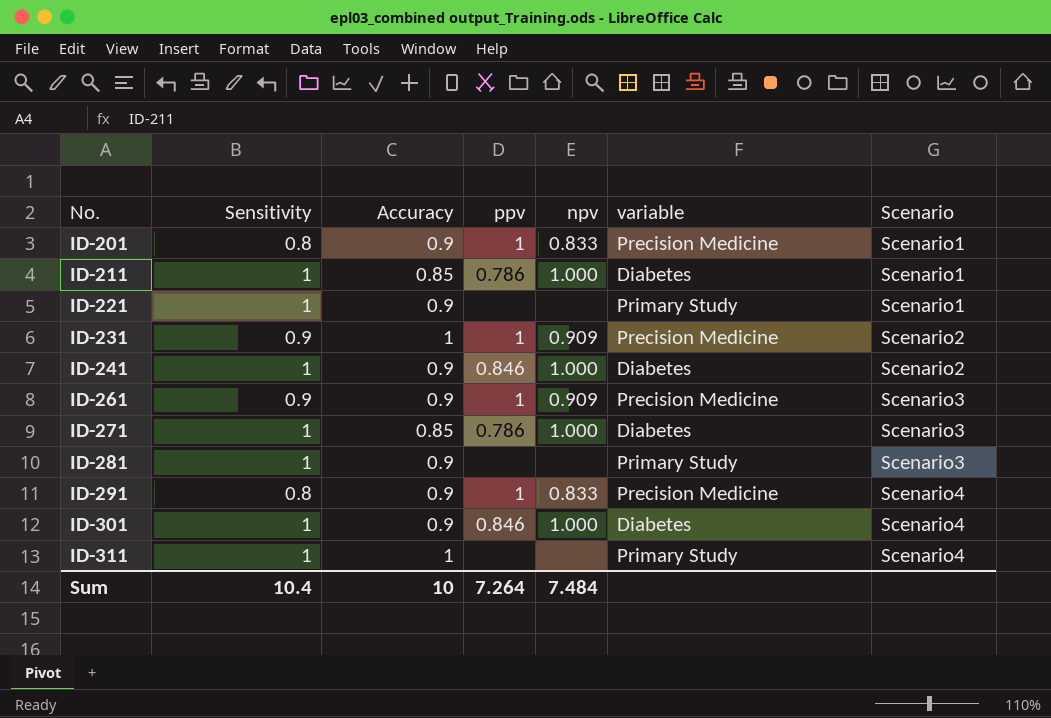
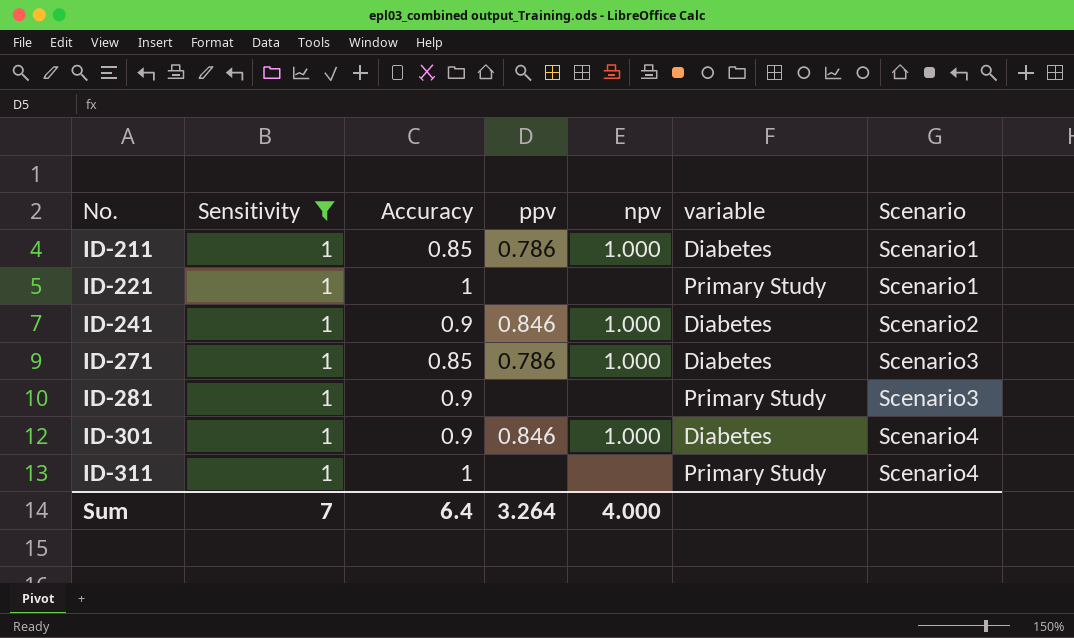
filter: none -> Sensitivity = 1
ID-221 | Accuracy: 0.9 -> 1
Sum | Sensitivity: 10.4 -> 7
Sum | Accuracy: 10 -> 6.4
Sum | ppv: 7.264 -> 3.264
Sum | npv: 7.484 -> 4.000

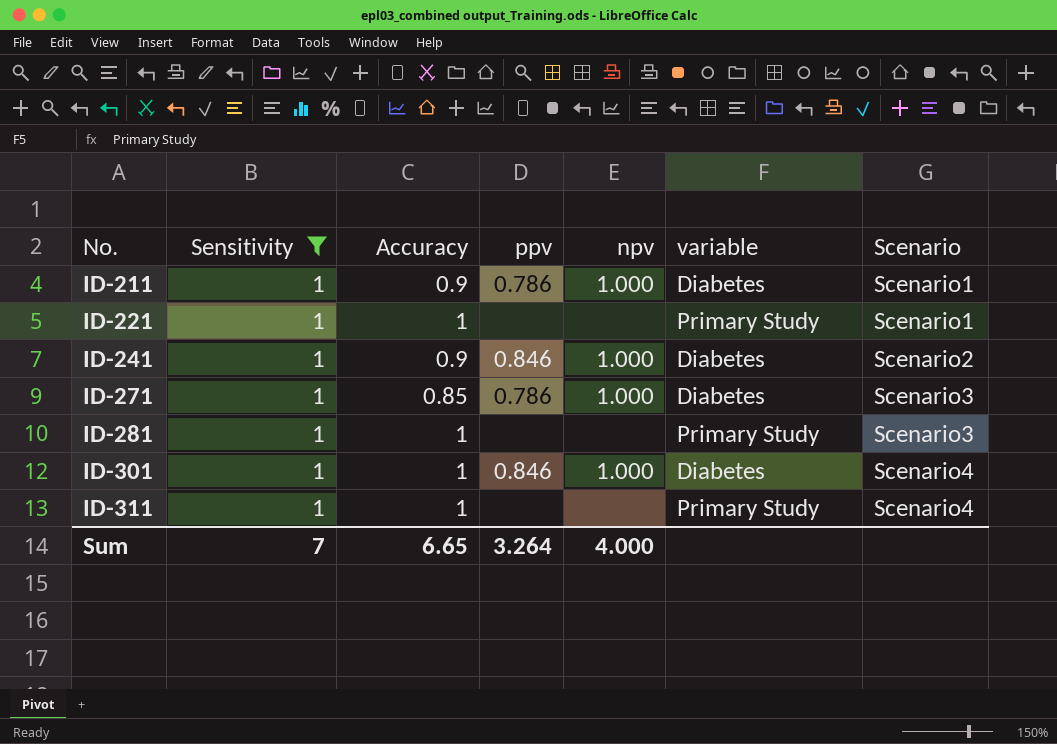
ID-211 | Accuracy: 0.85 -> 0.9
ID-281 | Accuracy: 0.9 -> 1
ID-301 | Accuracy: 0.9 -> 1
Sum | Accuracy: 6.4 -> 6.65

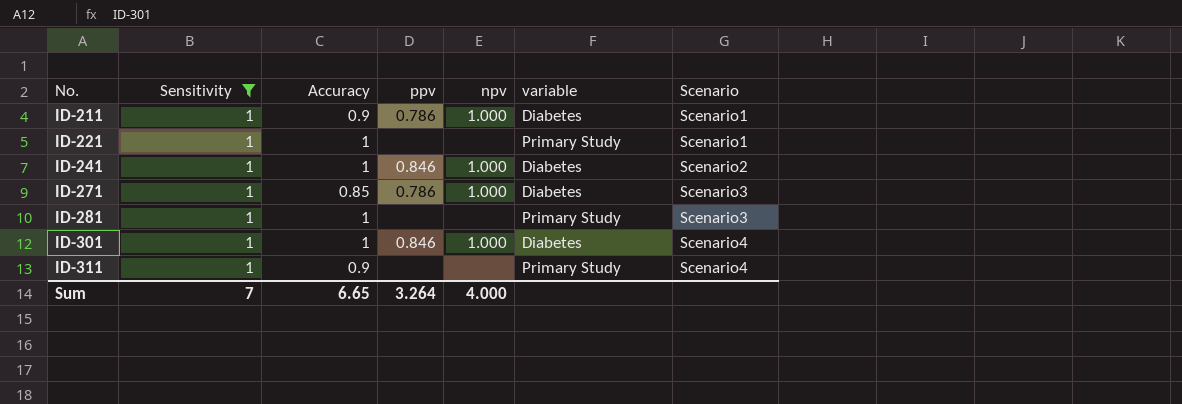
ID-241 | Accuracy: 0.9 -> 1
ID-311 | Accuracy: 1 -> 0.9

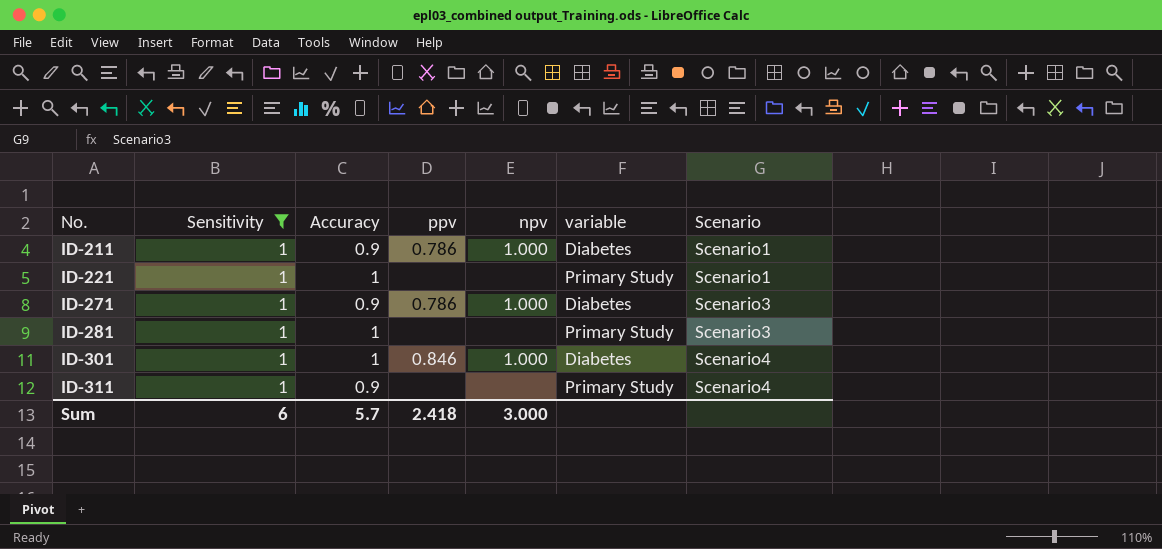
row ID-241: 1 | 1 | 0.846 | 1.000 | Diabetes | Scenario2 -> none
ID-271 | Accuracy: 0.85 -> 0.9
Sum | Sensitivity: 7 -> 6
Sum | Accuracy: 6.65 -> 5.7
Sum | ppv: 3.264 -> 2.418
Sum | npv: 4.000 -> 3.000

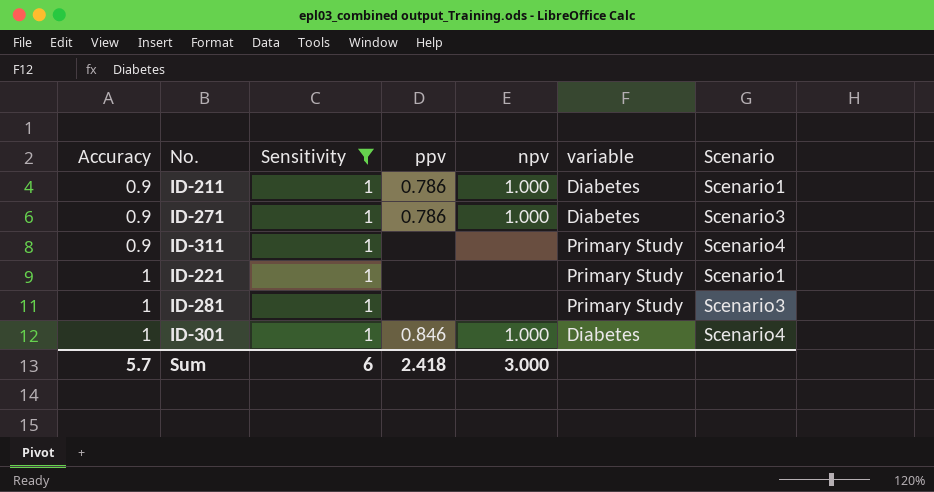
row order: No. ascending -> Accuracy ascending
column Accuracy | position: 3 -> 1

